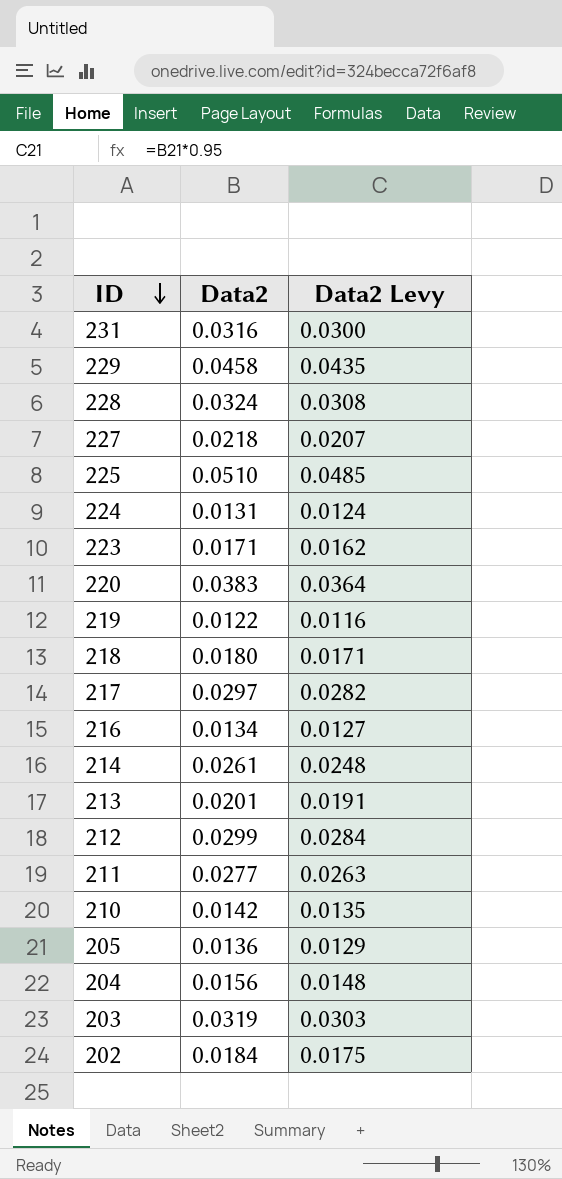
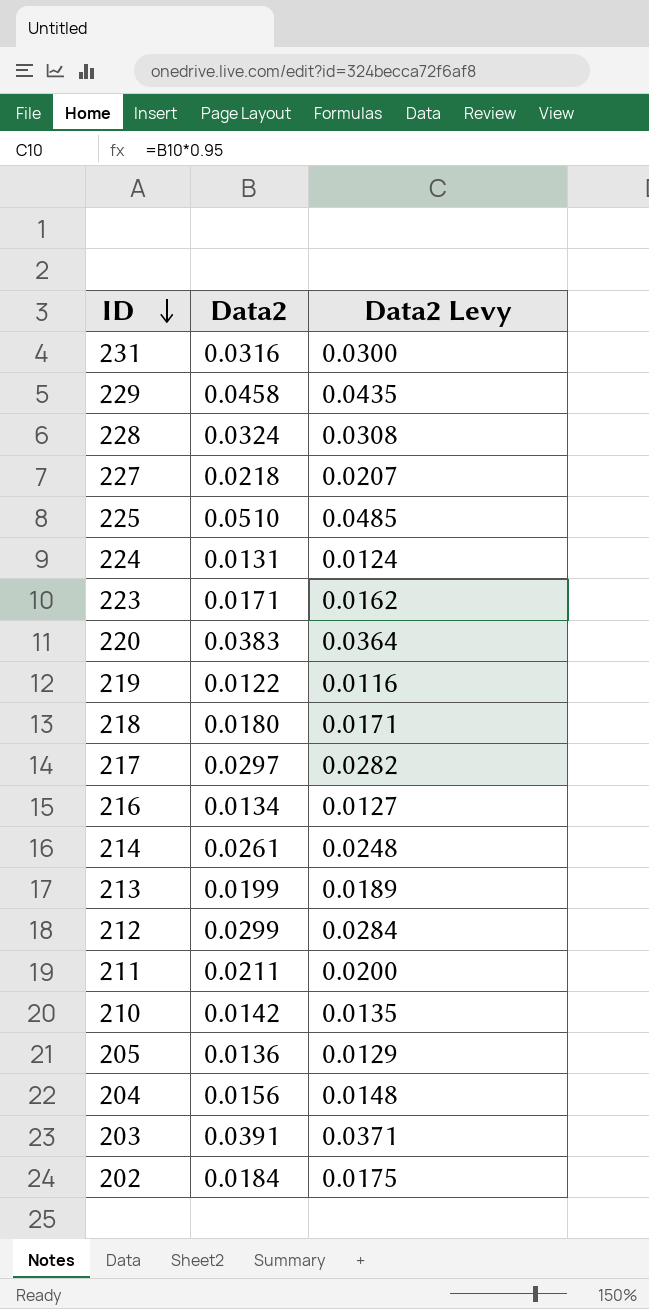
213 | Data2: 0.0201 -> 0.0199
213 | Data2 Levy: 0.0191 -> 0.0189
211 | Data2: 0.0277 -> 0.0211
211 | Data2 Levy: 0.0263 -> 0.0200
203 | Data2: 0.0319 -> 0.0391
203 | Data2 Levy: 0.0303 -> 0.0371

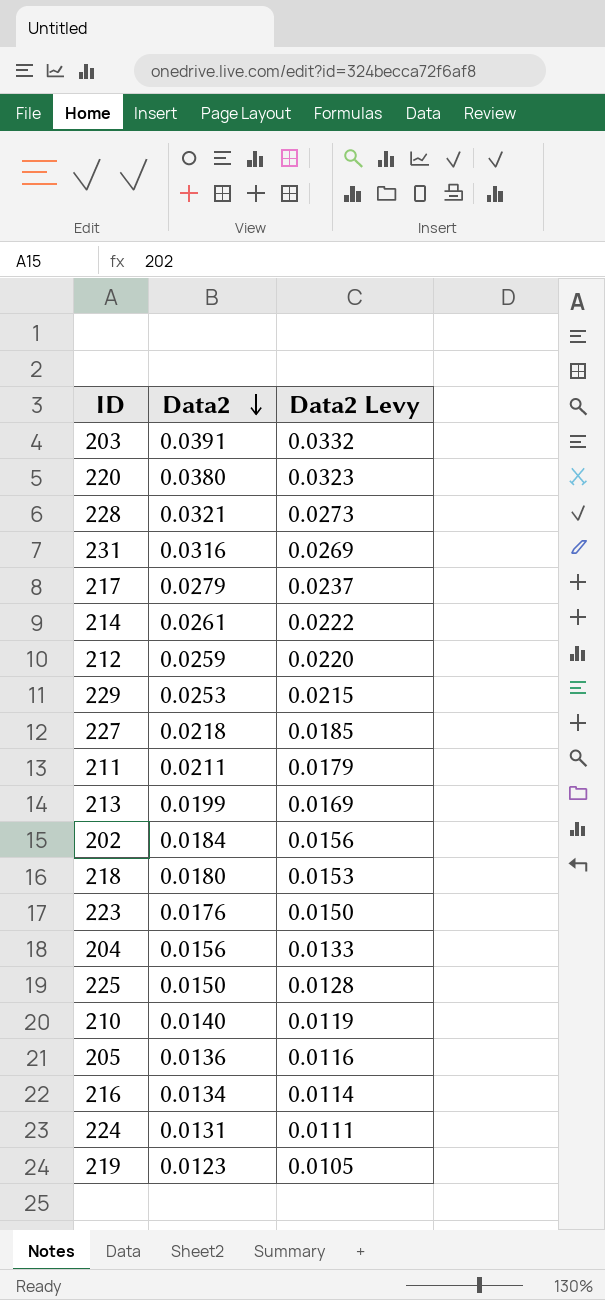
row order: ID descending -> Data2 descending
column Data2 Levy | formula: [Data2] * 0.95 -> [Data2] * 0.85
220 | Data2: 0.0383 -> 0.0380
228 | Data2: 0.0324 -> 0.0321
217 | Data2: 0.0297 -> 0.0279
212 | Data2: 0.0299 -> 0.0259
229 | Data2: 0.0458 -> 0.0253
223 | Data2: 0.0171 -> 0.0176
225 | Data2: 0.0510 -> 0.0150
210 | Data2: 0.0142 -> 0.0140
219 | Data2: 0.0122 -> 0.0123

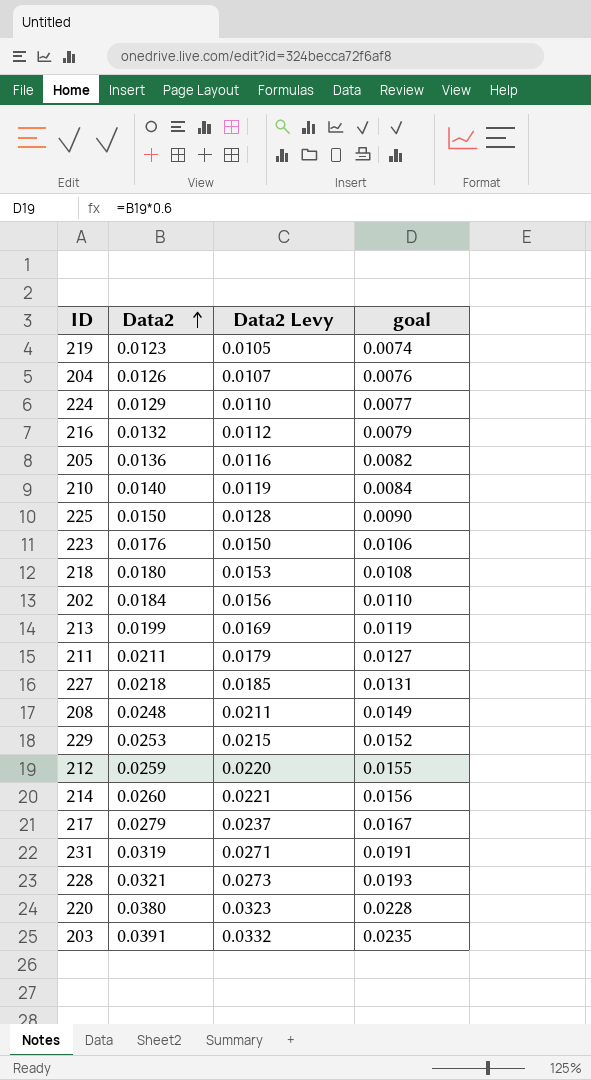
row order: Data2 descending -> Data2 ascending
column goal | formula: none -> [Data2] * 0.6
204 | Data2: 0.0156 -> 0.0126
204 | Data2 Levy: 0.0133 -> 0.0107
224 | Data2: 0.0131 -> 0.0129
224 | Data2 Levy: 0.0111 -> 0.0110
216 | Data2: 0.0134 -> 0.0132
216 | Data2 Levy: 0.0114 -> 0.0112
row 208: none -> 0.0248 | 0.0211 | 0.0149
214 | Data2: 0.0261 -> 0.0260
214 | Data2 Levy: 0.0222 -> 0.0221
231 | Data2: 0.0316 -> 0.0319
231 | Data2 Levy: 0.0269 -> 0.0271

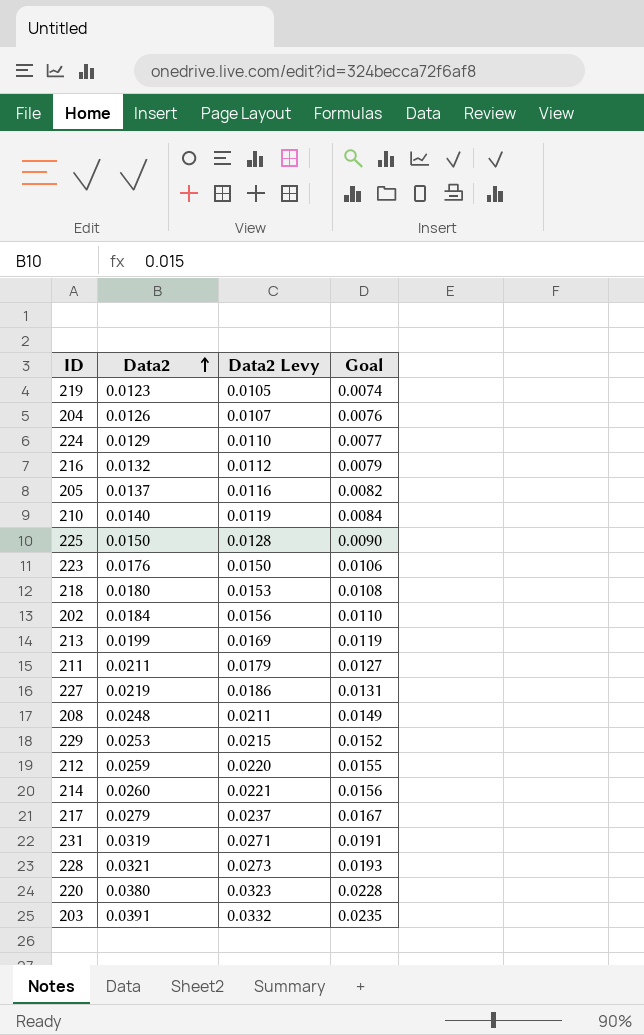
column name: goal -> Goal
205 | Data2: 0.0136 -> 0.0137
227 | Data2: 0.0218 -> 0.0219
227 | Data2 Levy: 0.0185 -> 0.0186

